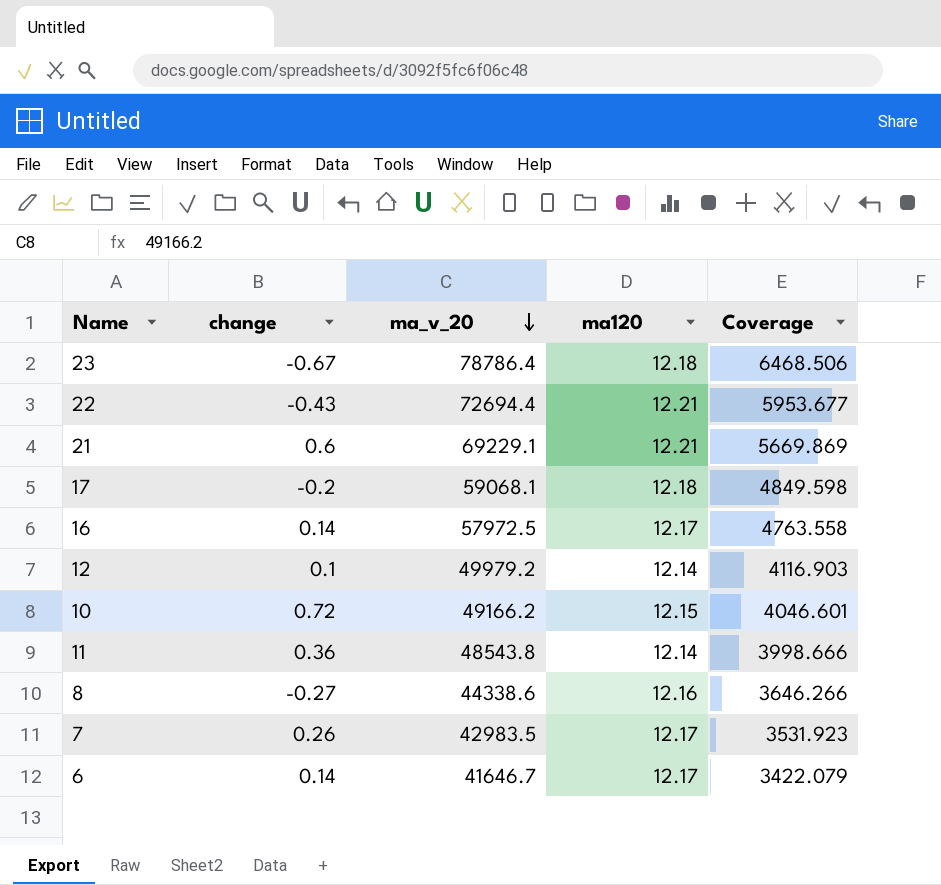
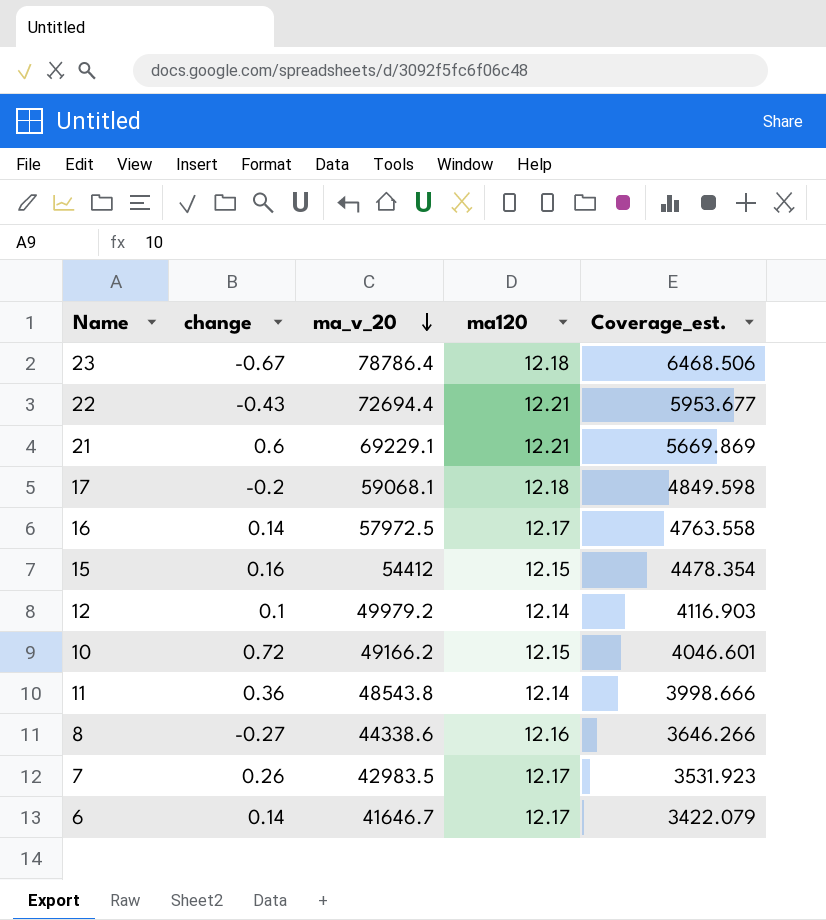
column name: Coverage -> Coverage_est.
row 15: none -> 0.16 | 54412 | 12.15 | 4478.354

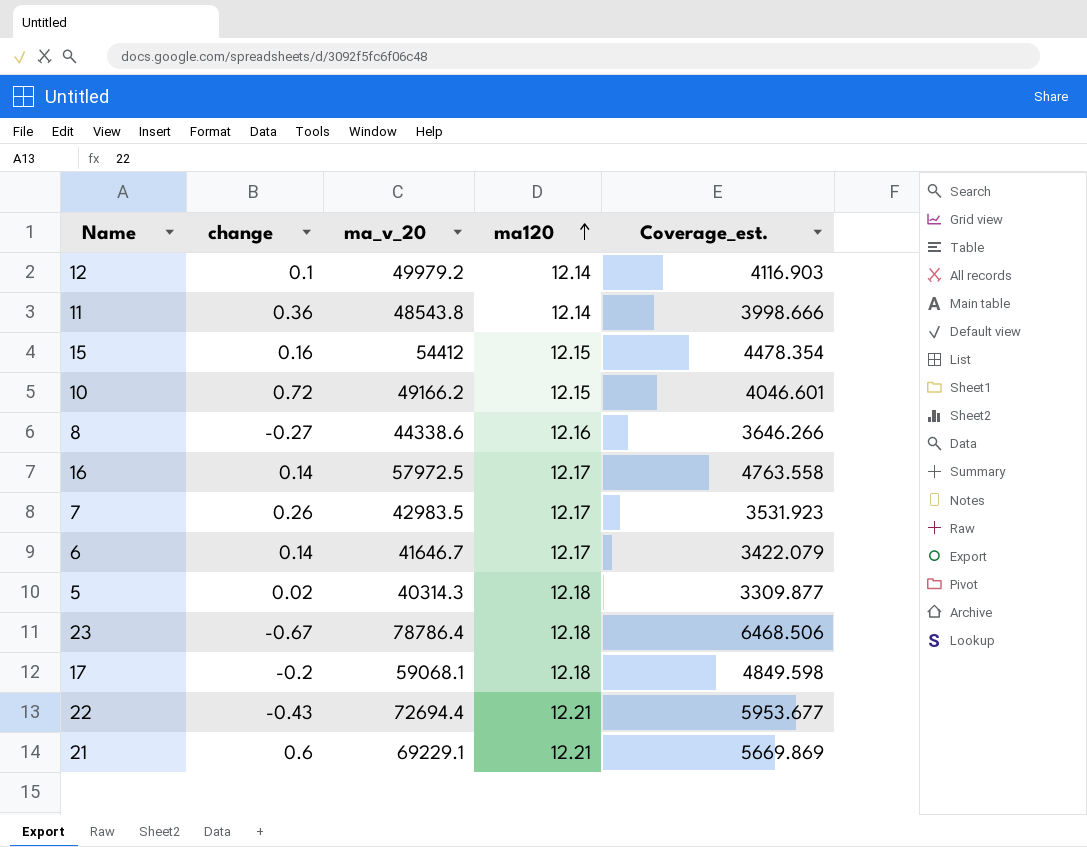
row order: ma_v_20 descending -> ma120 ascending
row 5: none -> 0.02 | 40314.3 | 12.18 | 3309.877

